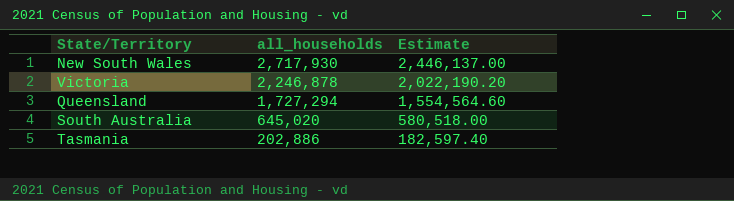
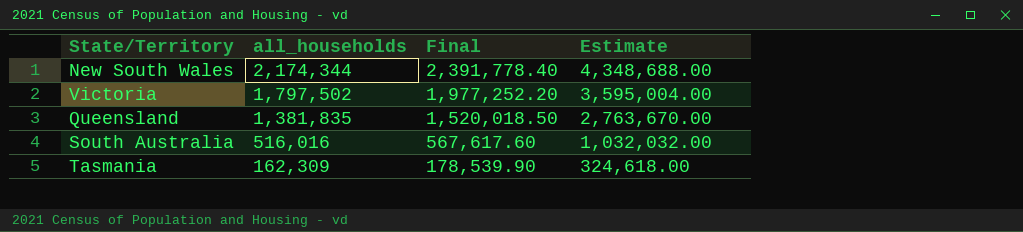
column Final | formula: none -> [all_households] * 1.1
column Estimate | formula: [all_households] * 0.9 -> [all_households] * 2
New South Wales | all_households: 2,717,930 -> 2,174,344
Victoria | all_households: 2,246,878 -> 1,797,502
Queensland | all_households: 1,727,294 -> 1,381,835
South Australia | all_households: 645,020 -> 516,016
Tasmania | all_households: 202,886 -> 162,309

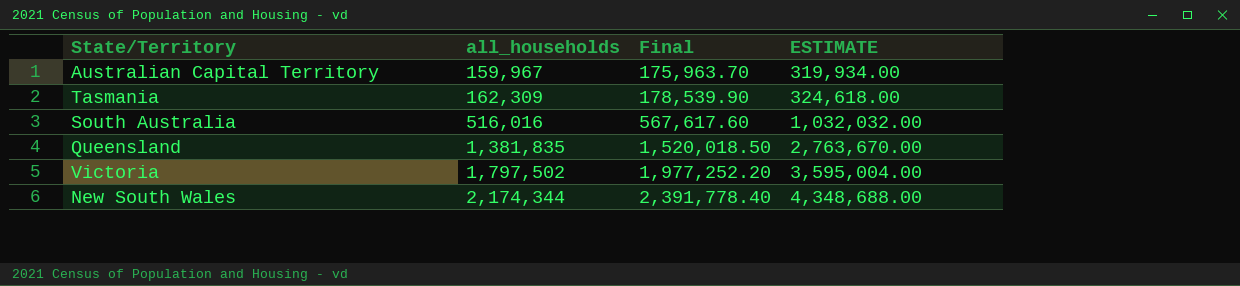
row order: all_households descending -> all_households ascending
column name: Estimate -> ESTIMATE
row Australian Capital Territory: none -> 159,967 | 175,963.70 | 319,934.00

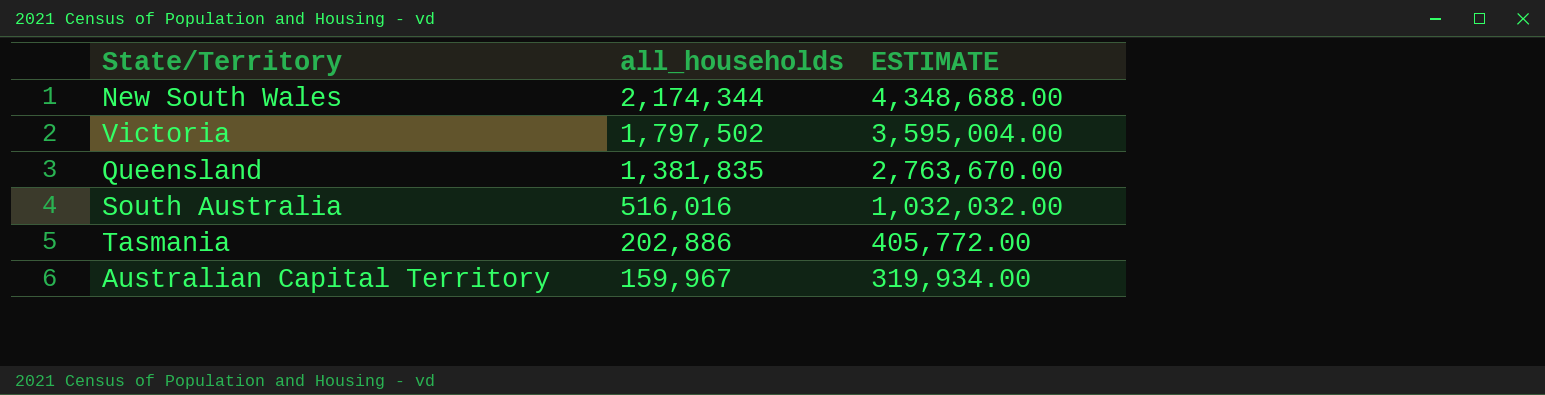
row order: all_households ascending -> all_households descending
column Final | formula: [all_households] * 1.1 -> none
Tasmania | all_households: 162,309 -> 202,886
Tasmania | ESTIMATE: 324,618.00 -> 405,772.00

